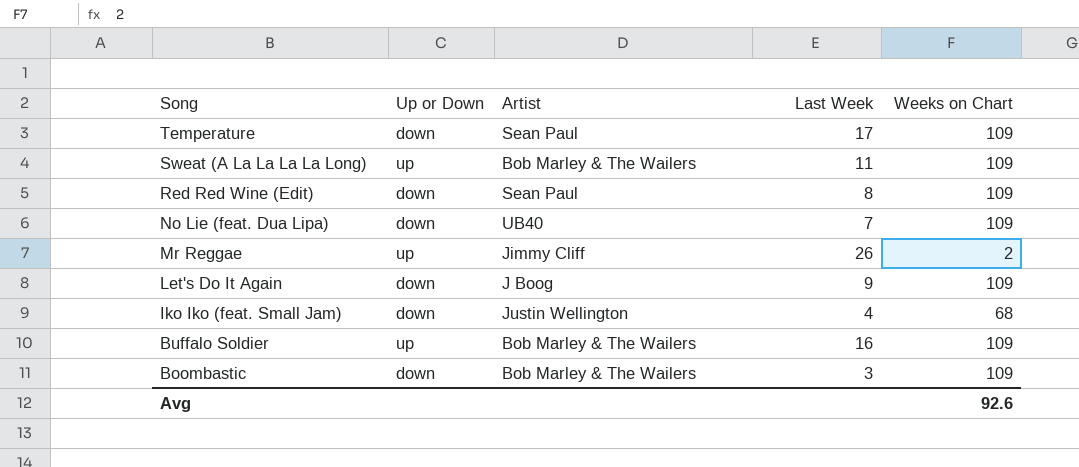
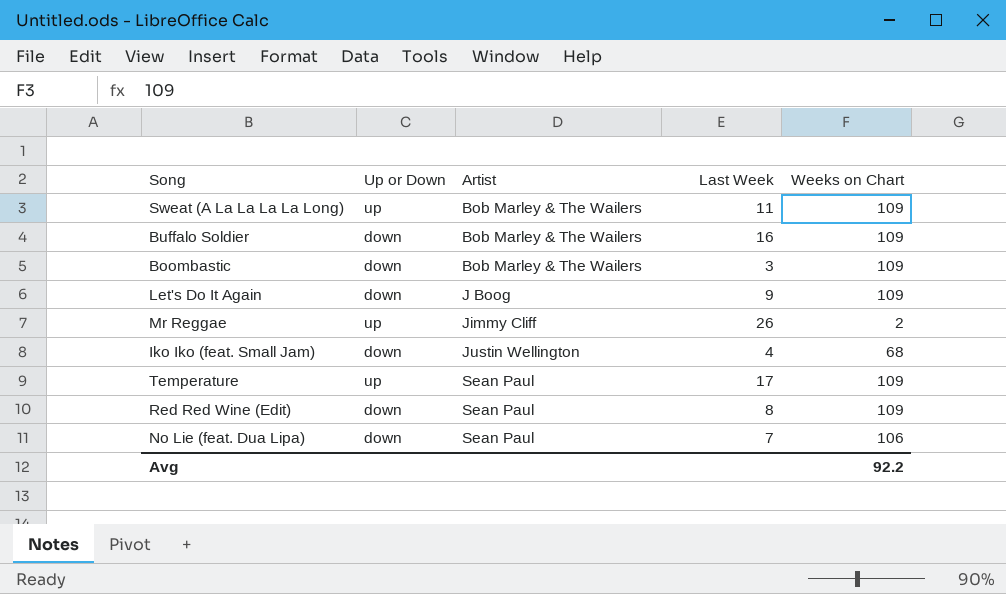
row order: Song descending -> Artist ascending
Buffalo Soldier | Up or Down: up -> down
Temperature | Up or Down: down -> up
No Lie (feat. Dua Lipa) | Artist: UB40 -> Sean Paul
No Lie (feat. Dua Lipa) | Weeks on Chart: 109 -> 106
Avg | Weeks on Chart: 92.6 -> 92.2

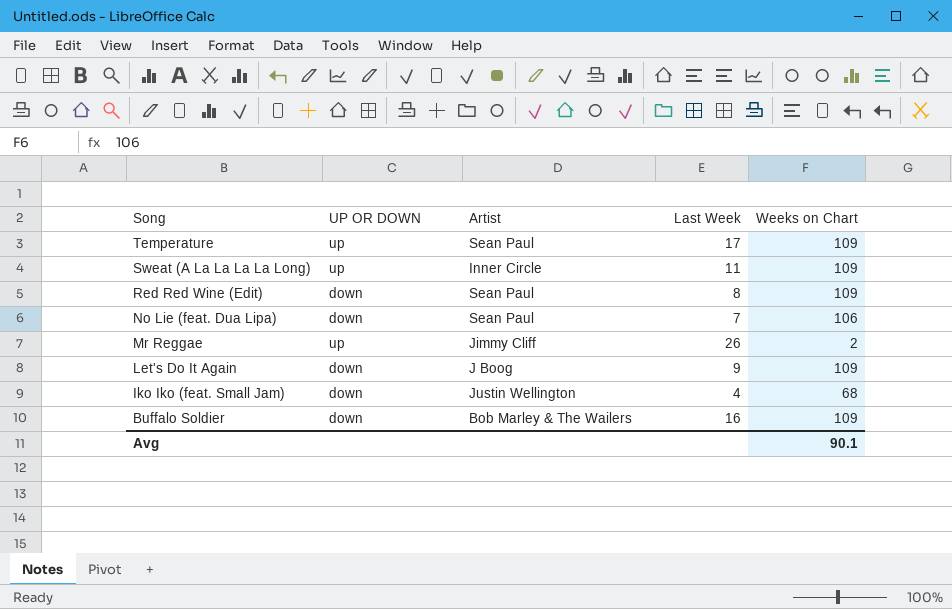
row order: Artist ascending -> Song descending
column name: Up or Down -> UP OR DOWN
row Boombastic: down | Bob Marley & The Wailers | 3 | 109 -> none
Sweat (A La La La La Long) | Artist: Bob Marley & The Wailers -> Inner Circle
Avg | Weeks on Chart: 92.2 -> 90.1

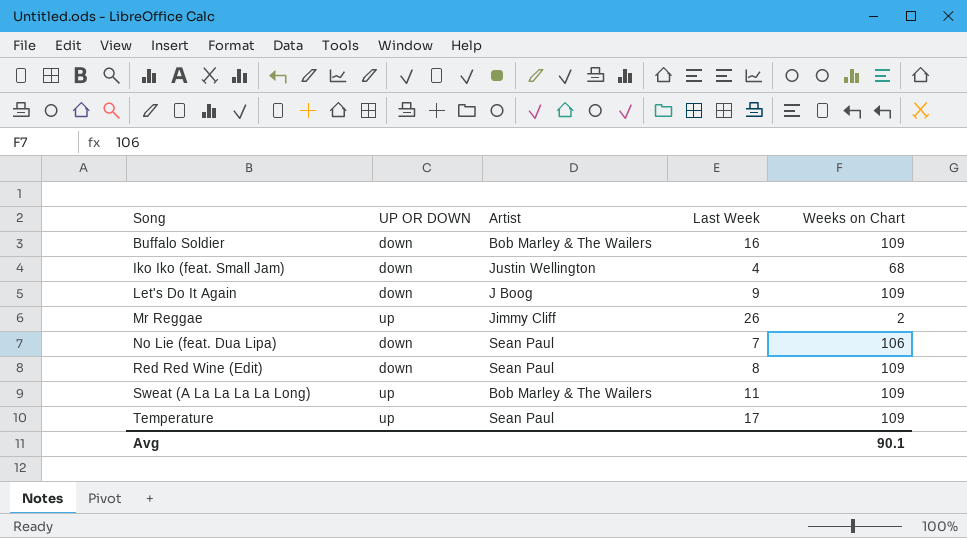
row order: Song descending -> Song ascending
Sweat (A La La La La Long) | Artist: Inner Circle -> Bob Marley & The Wailers

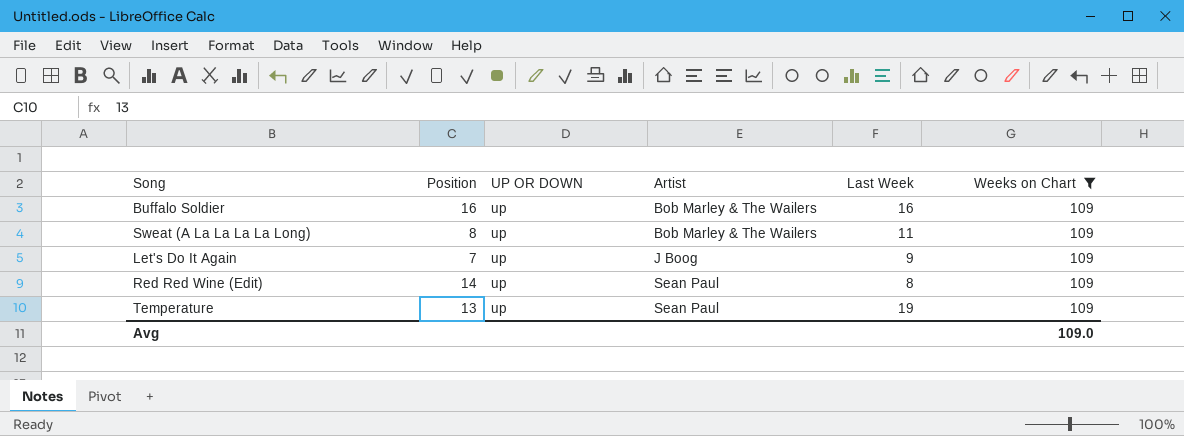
filter: none -> Weeks on Chart = 109
row order: Song ascending -> Artist ascending
column Position | position: none -> 2
Buffalo Soldier | UP OR DOWN: down -> up
Let's Do It Again | UP OR DOWN: down -> up
Red Red Wine (Edit) | UP OR DOWN: down -> up
Temperature | Last Week: 17 -> 19
Avg | Weeks on Chart: 90.1 -> 109.0

